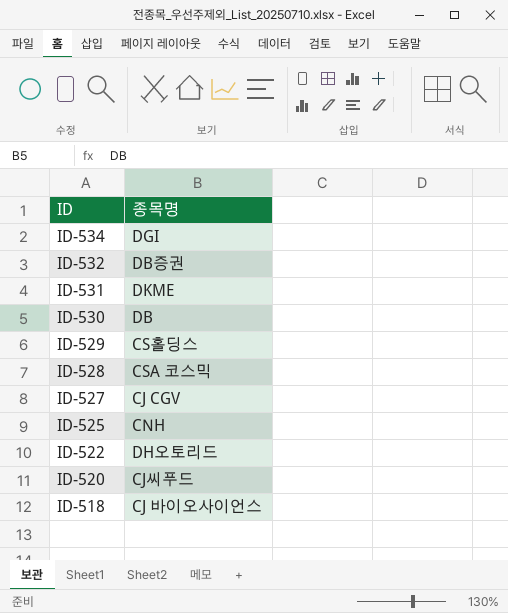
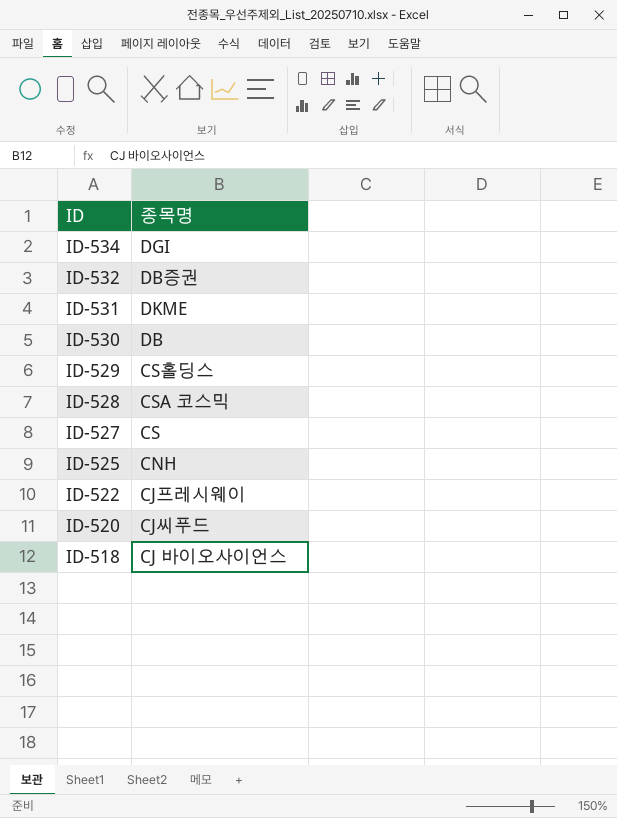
ID-527 | 종목명: CJ CGV -> CS
ID-522 | 종목명: DH오토리드 -> CJ프레시웨이

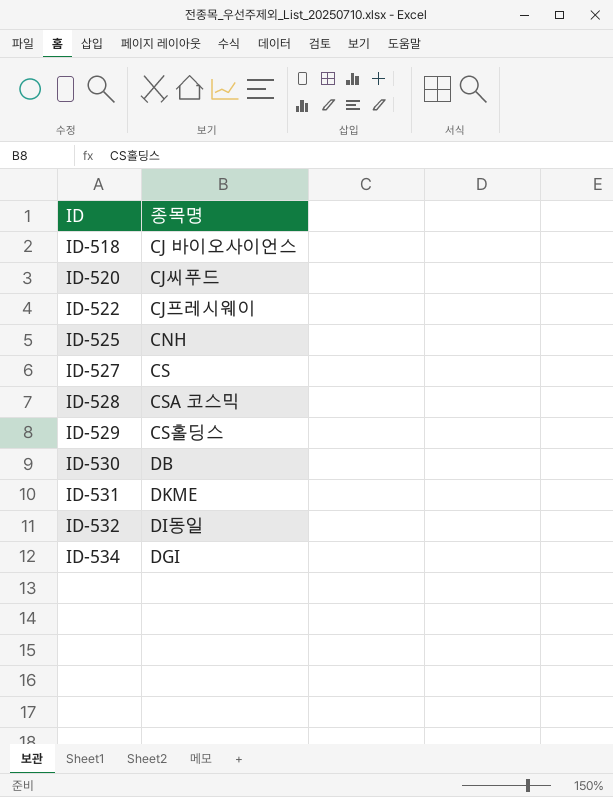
row order: ID descending -> ID ascending
ID-532 | 종목명: DB증권 -> DI동일

